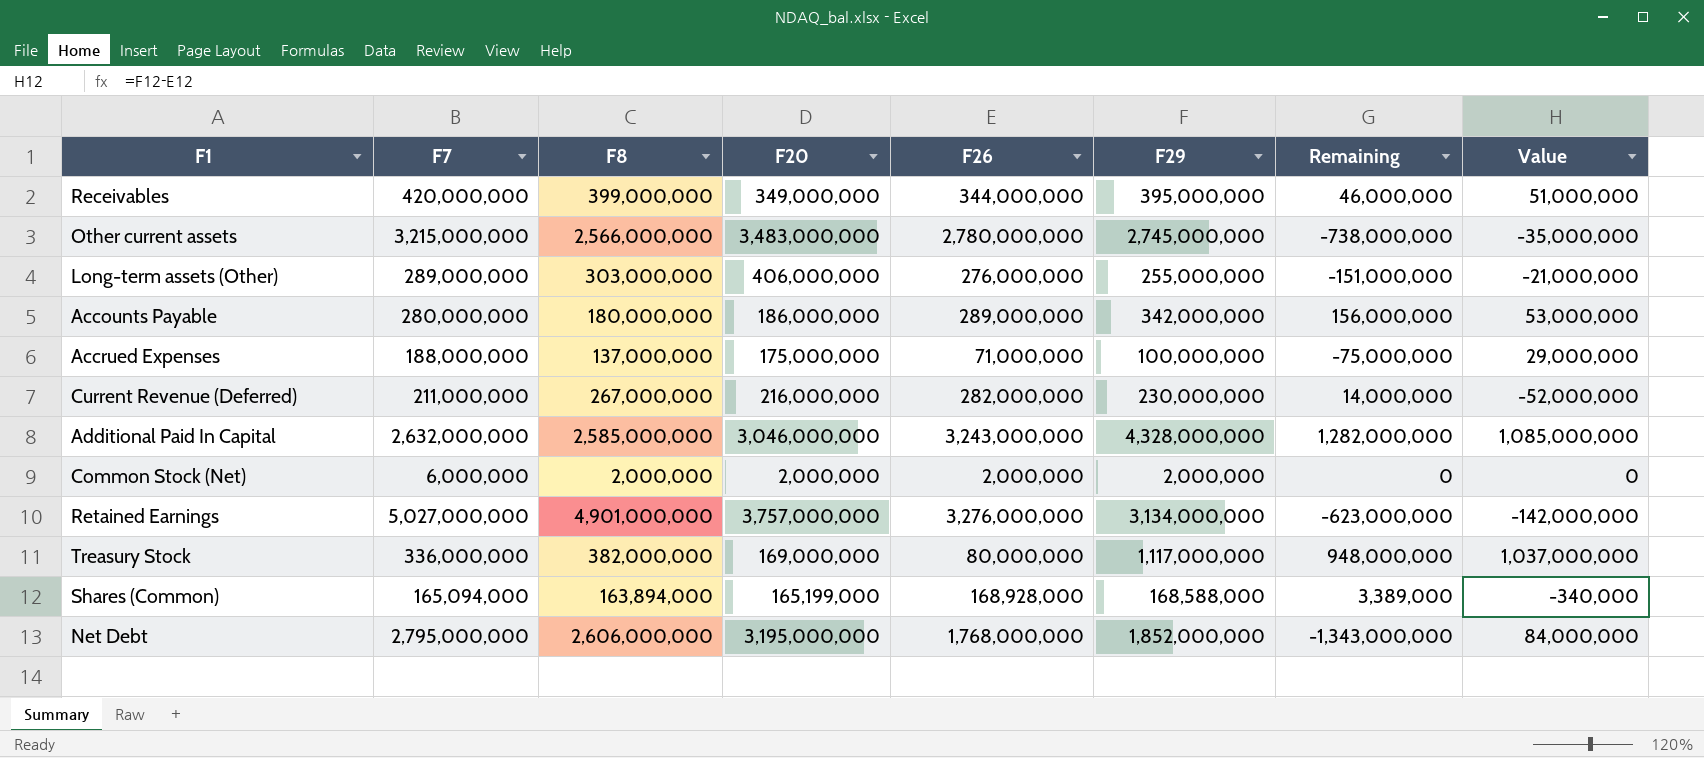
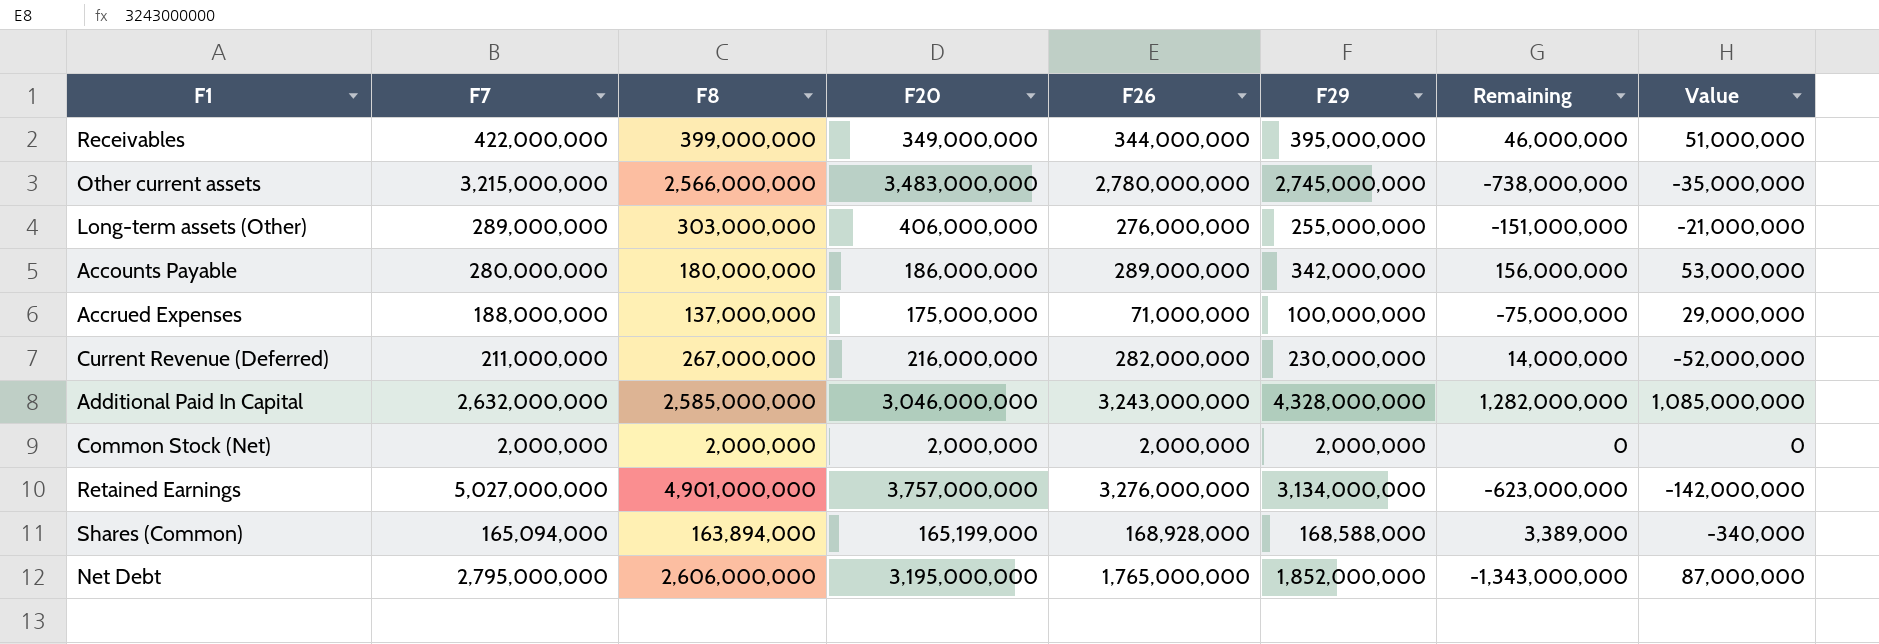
row Treasury Stock: 336,000,000 | 382,000,000 | 169,000,000 | 80,000,000 | 1,117,000,000 | 948,000,000 | 1,037,000,000 -> none
Receivables | F7: 420,000,000 -> 422,000,000
Common Stock (Net) | F7: 6,000,000 -> 2,000,000
Net Debt | F26: 1,768,000,000 -> 1,765,000,000
Net Debt | Value: 84,000,000 -> 87,000,000

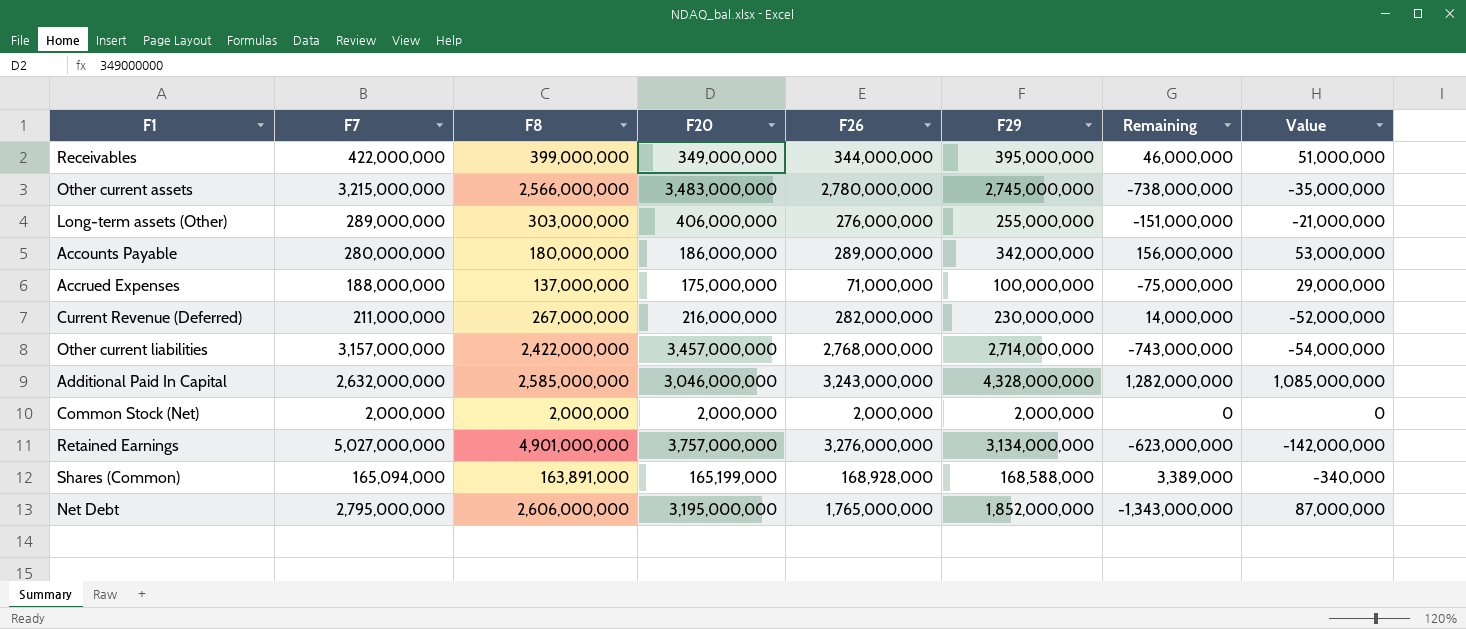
row Other current liabilities: none -> 3,157,000,000 | 2,422,000,000 | 3,457,000,000 | 2,768,000,000 | 2,714,000,000 | -743,000,000 | -54,000,000
Shares (Common) | F8: 163,894,000 -> 163,891,000

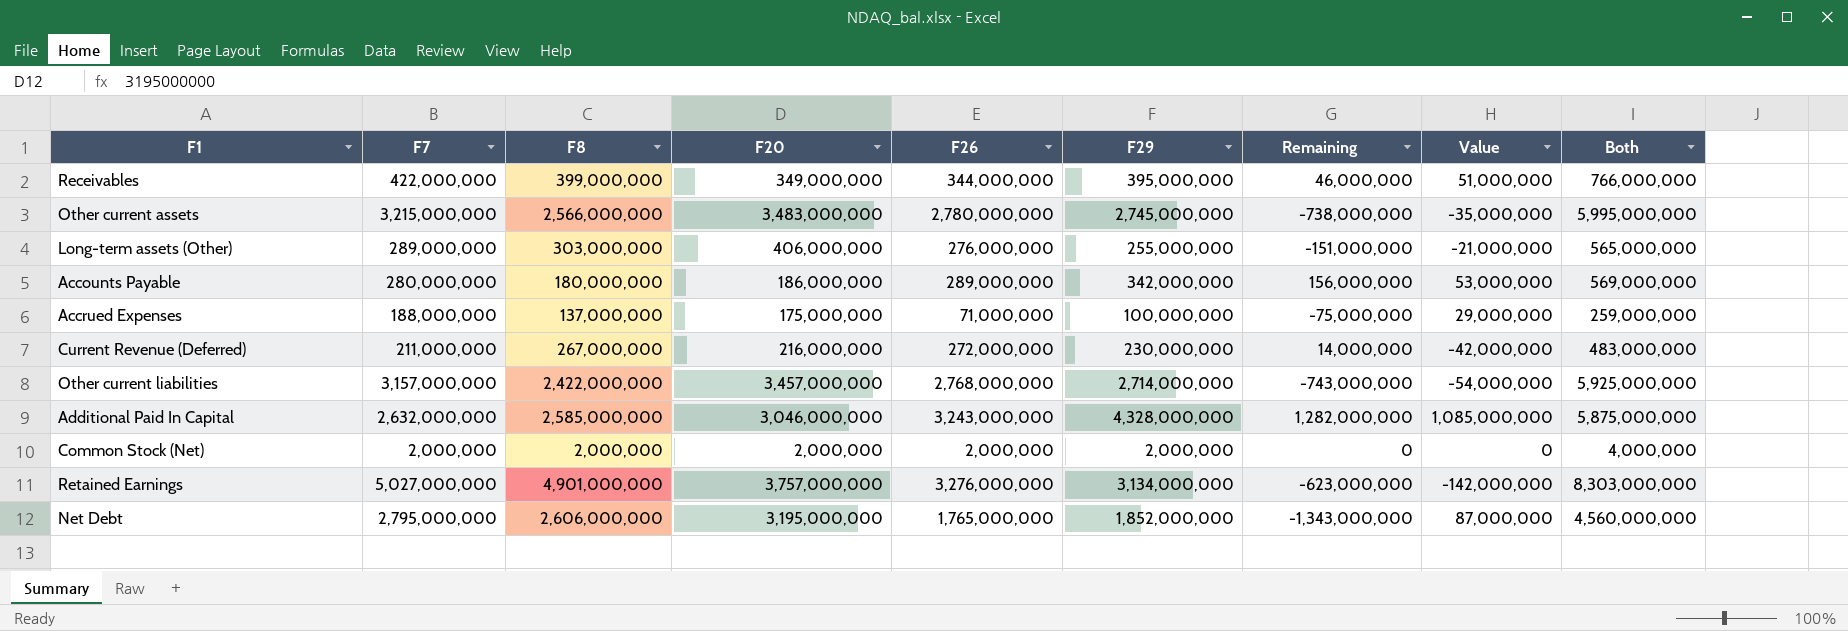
column Both | formula: none -> [F7] + [F26]
row Shares (Common): 165,094,000 | 163,891,000 | 165,199,000 | 168,928,000 | 168,588,000 | 3,389,000 | -340,000 -> none
Current Revenue (Deferred) | F26: 282,000,000 -> 272,000,000
Current Revenue (Deferred) | Value: -52,000,000 -> -42,000,000

